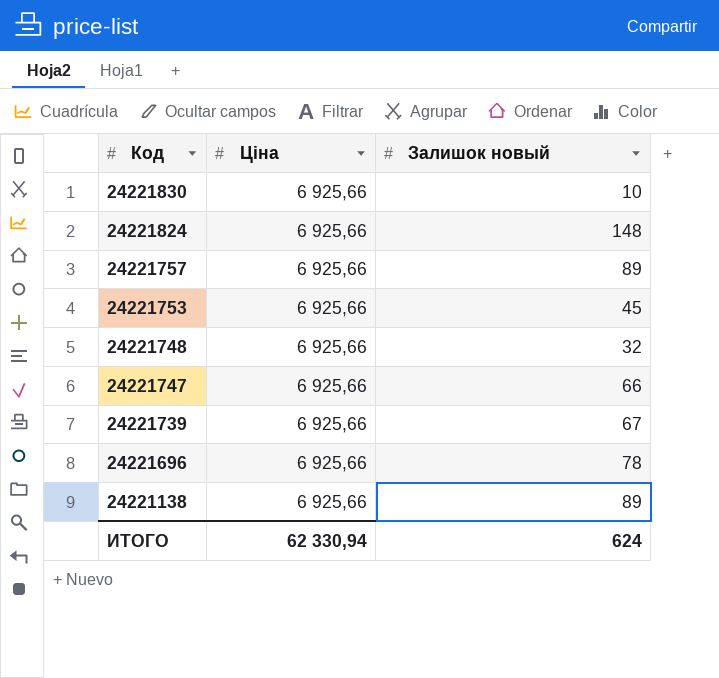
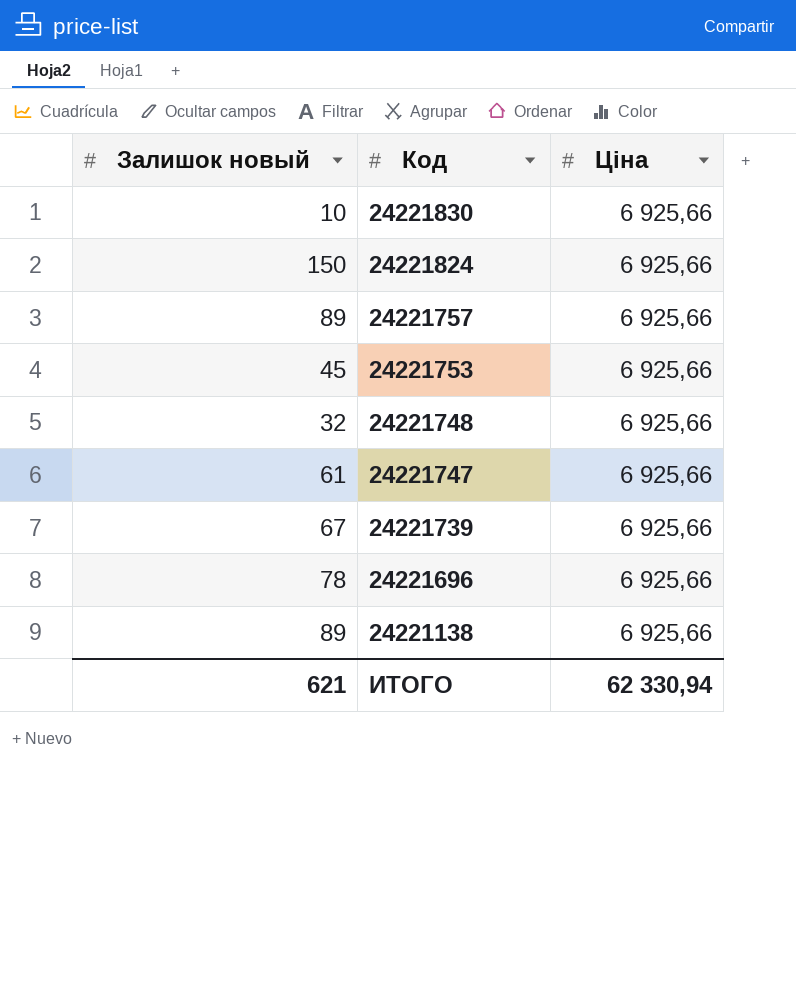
column Залишок новый | position: 3 -> 1
24221824 | Залишок новый: 148 -> 150
24221747 | Залишок новый: 66 -> 61
ИТОГО | Залишок новый: 624 -> 621

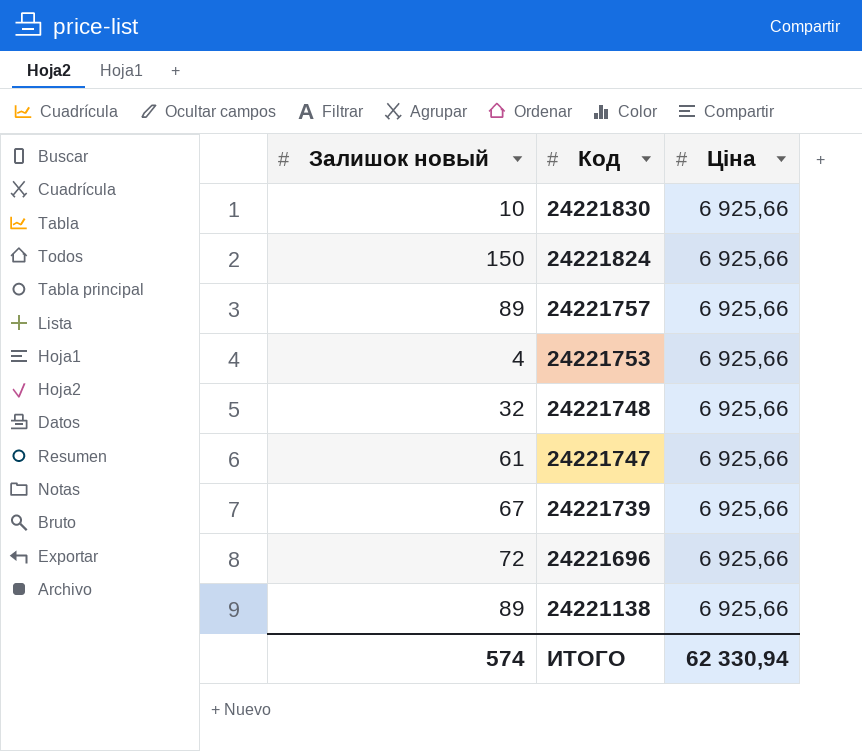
24221753 | Залишок новый: 45 -> 4
24221696 | Залишок новый: 78 -> 72
ИТОГО | Залишок новый: 621 -> 574

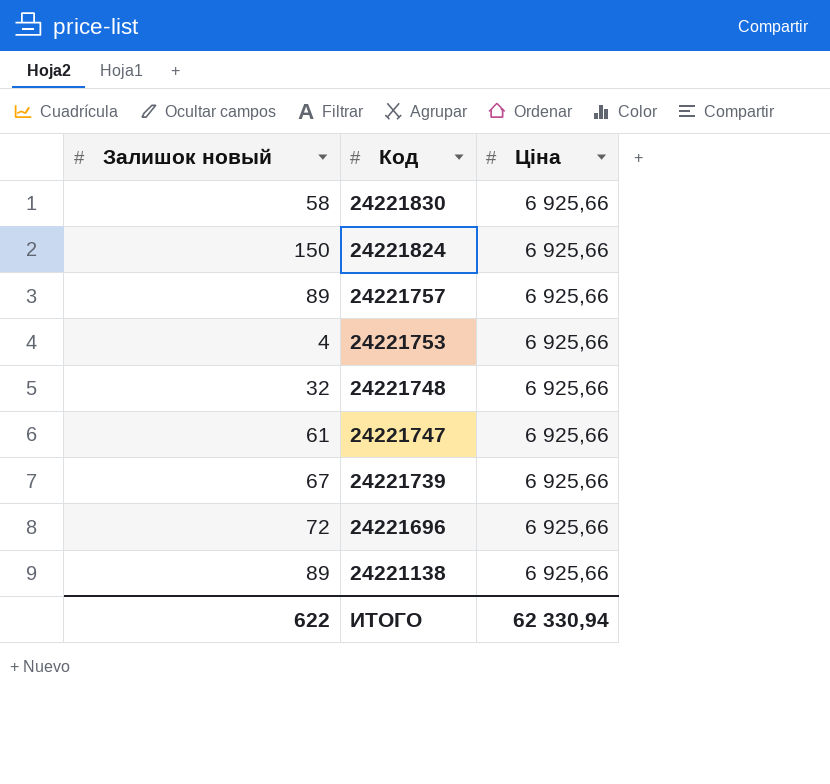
24221830 | Залишок новый: 10 -> 58
ИТОГО | Залишок новый: 574 -> 622

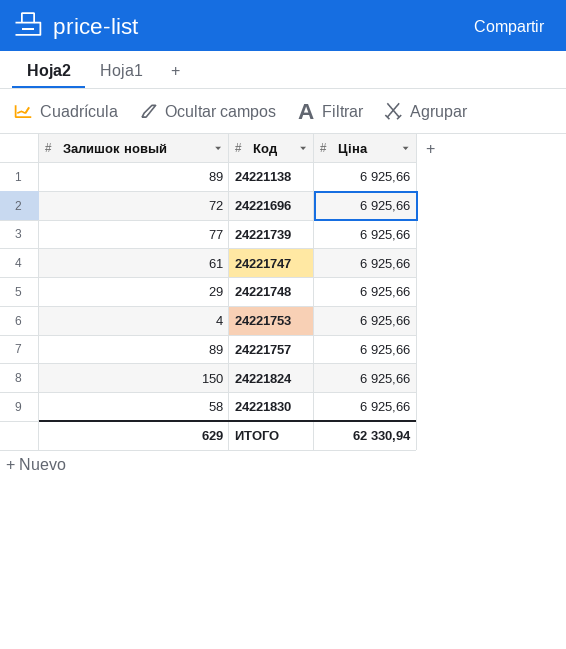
row order: Код descending -> Код ascending
24221739 | Залишок новый: 67 -> 77
24221748 | Залишок новый: 32 -> 29
ИТОГО | Залишок новый: 622 -> 629

